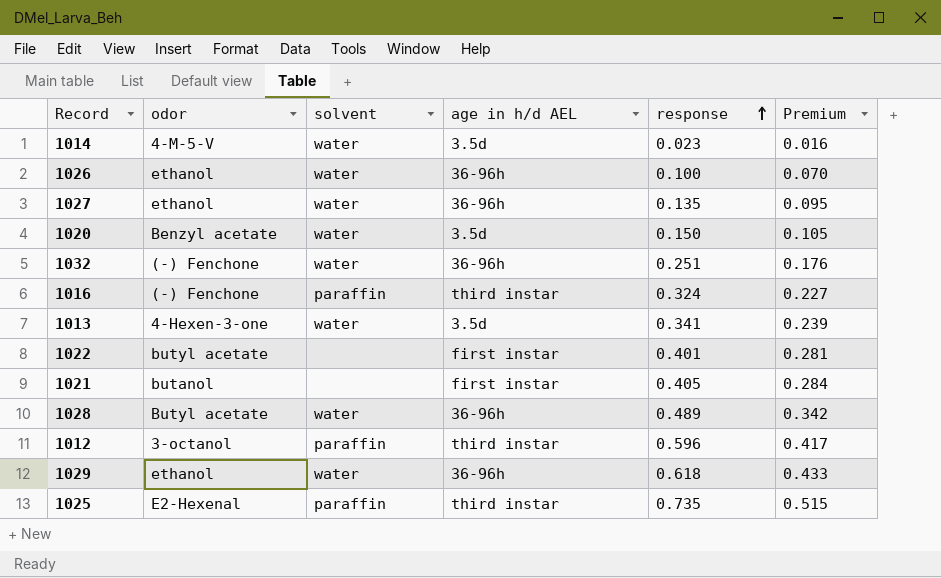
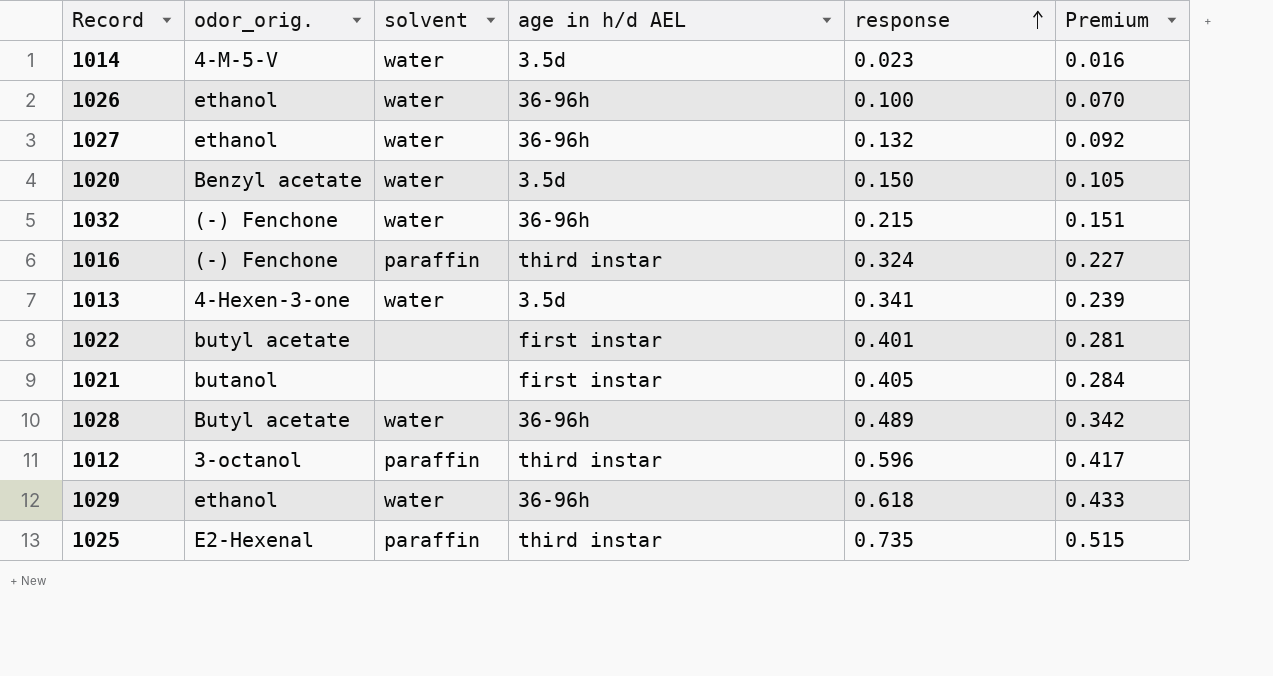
column name: odor -> odor_orig.
1027 | response: 0.135 -> 0.132
1027 | Premium: 0.095 -> 0.092
1032 | response: 0.251 -> 0.215
1032 | Premium: 0.176 -> 0.151

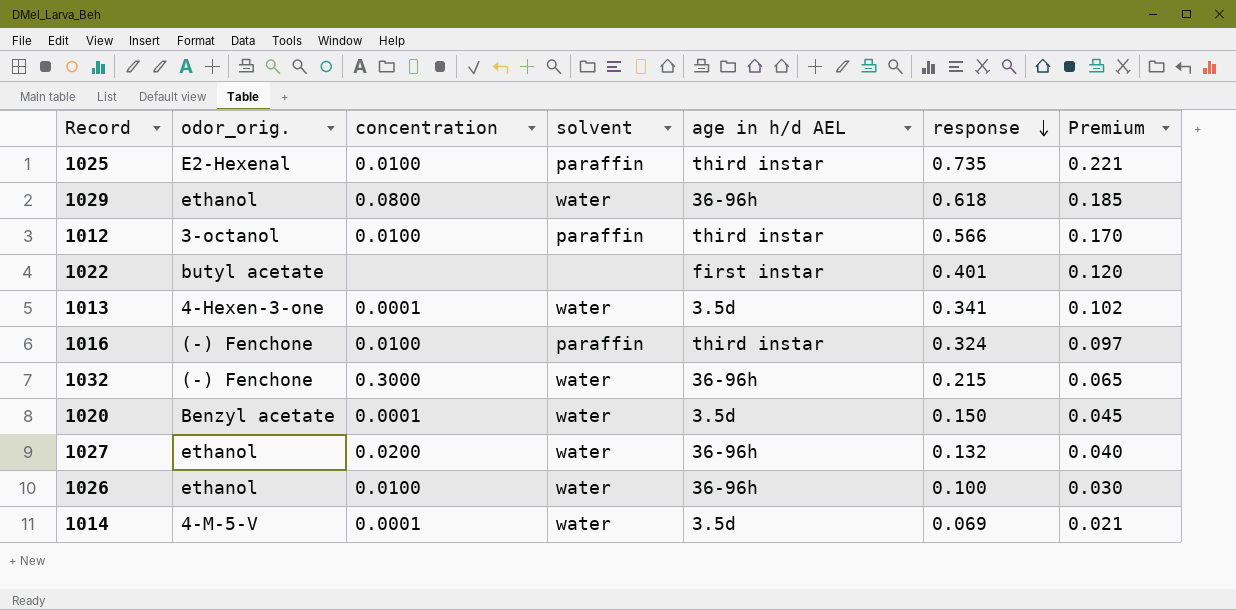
row order: response ascending -> response descending
column concentration | position: none -> 3
column Premium | formula: [response] * 0.7 -> [response] * 0.3
row 1021: butanol | none | first instar | 0.405 | 0.284 -> none
row 1028: Butyl acetate | water | 36-96h | 0.489 | 0.342 -> none
1012 | response: 0.596 -> 0.566
1014 | response: 0.023 -> 0.069

